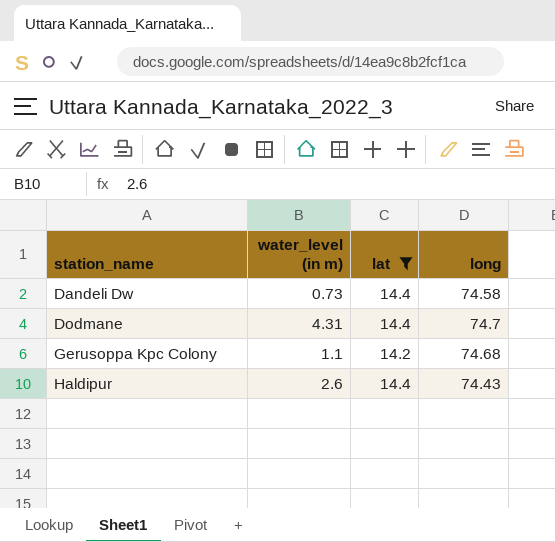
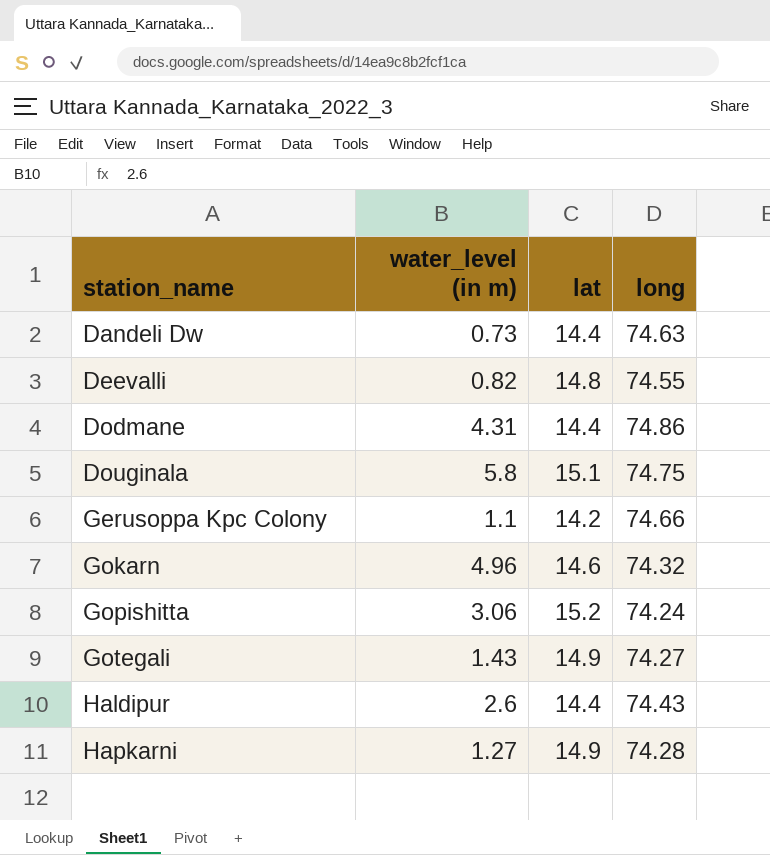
filter: lat <= 14.4 -> none
Dandeli Dw | long: 74.58 -> 74.63
Dodmane | long: 74.7 -> 74.86
Gerusoppa Kpc Colony | long: 74.68 -> 74.66

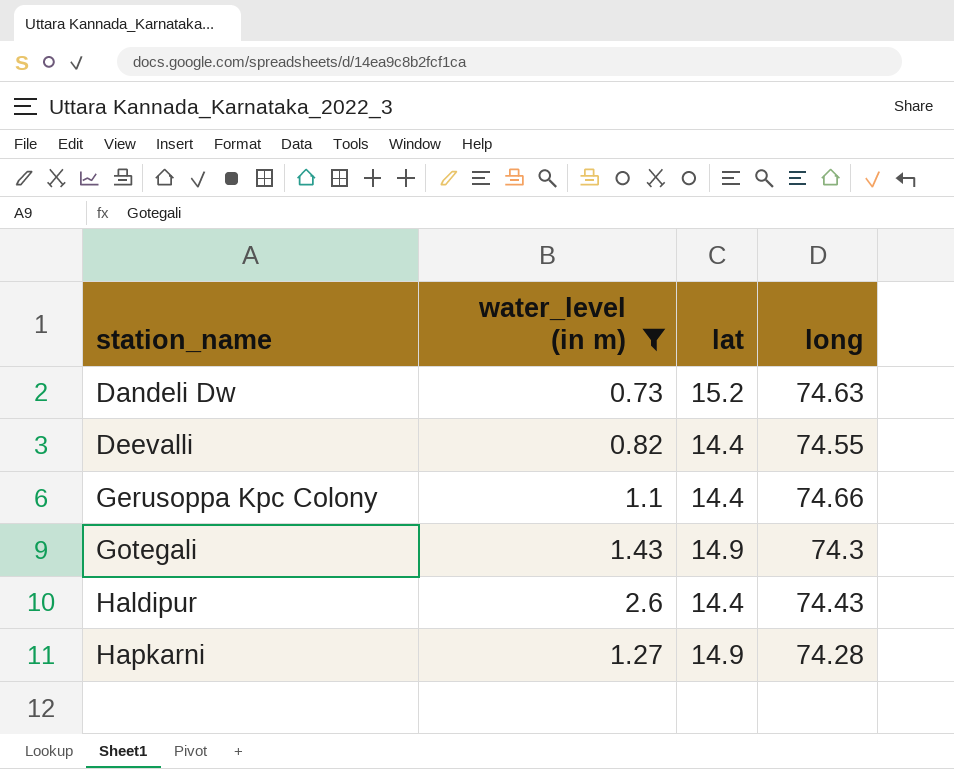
filter: none -> water_level (in m) <= 2.6
Dandeli Dw | lat: 14.4 -> 15.2
Deevalli | lat: 14.8 -> 14.4
Gerusoppa Kpc Colony | lat: 14.2 -> 14.4
Gotegali | long: 74.27 -> 74.3

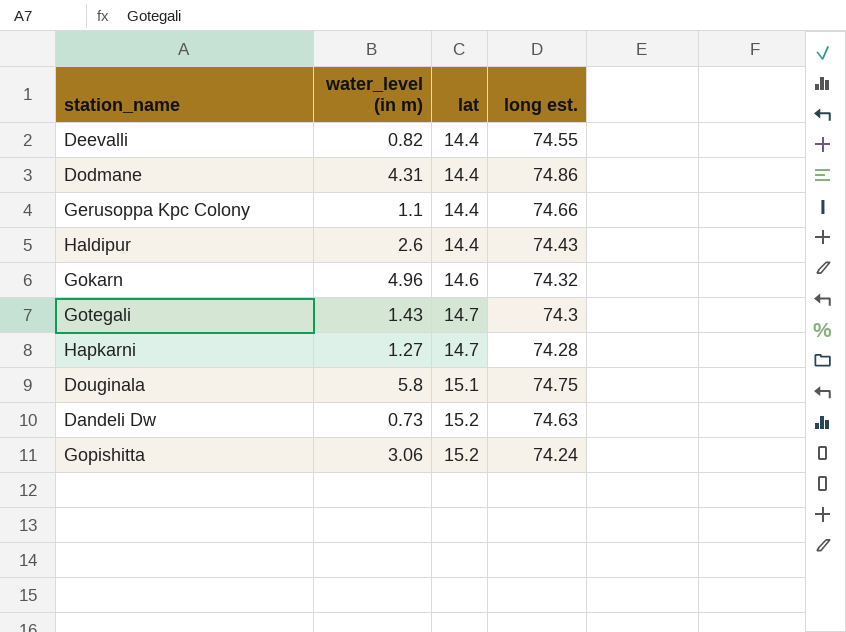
filter: water_level (in m) <= 2.6 -> none
row order: station_name ascending -> lat ascending
column name: long -> long est.
Gotegali | lat: 14.9 -> 14.7
Hapkarni | lat: 14.9 -> 14.7

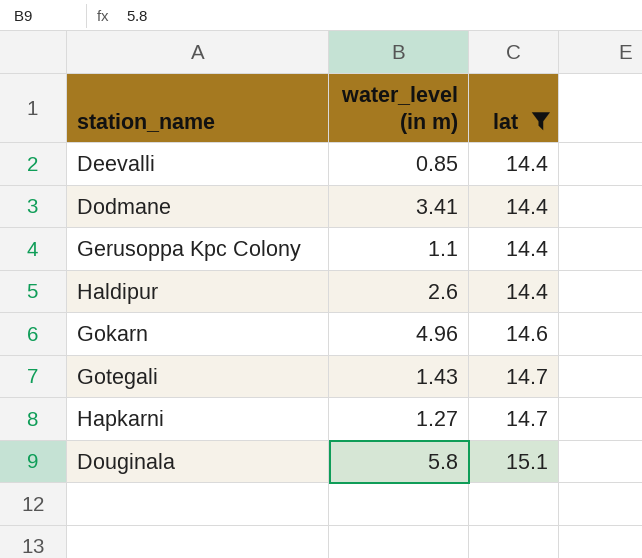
filter: none -> lat != 15.2
column long est. | position: 4 -> none
Deevalli | water_level (in m): 0.82 -> 0.85
Dodmane | water_level (in m): 4.31 -> 3.41

